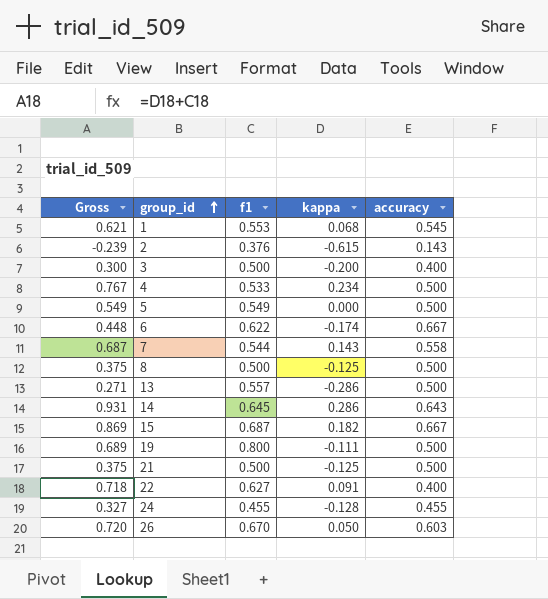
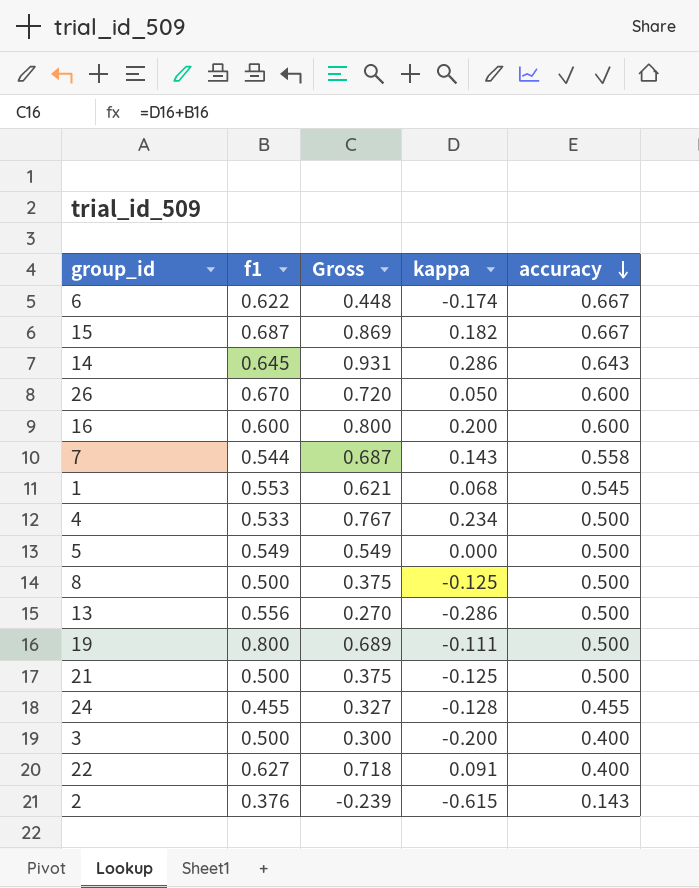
row order: group_id ascending -> accuracy descending
column Gross | position: 1 -> 3
26 | accuracy: 0.603 -> 0.600
row 16: none -> 0.600 | 0.800 | 0.200 | 0.600
13 | f1: 0.557 -> 0.556
13 | Gross: 0.271 -> 0.270

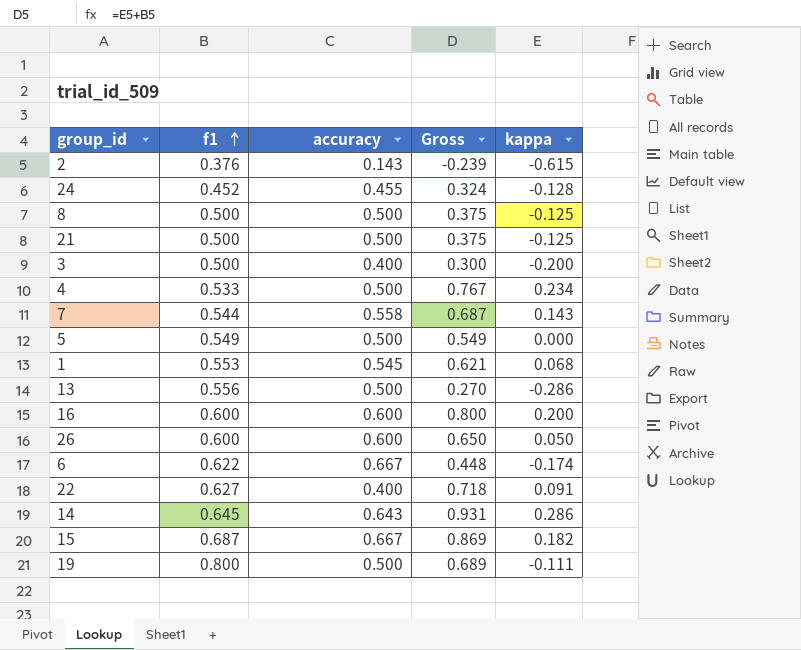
row order: accuracy descending -> f1 ascending
column accuracy | position: 5 -> 3
24 | f1: 0.455 -> 0.452
24 | Gross: 0.327 -> 0.324
26 | f1: 0.670 -> 0.600
26 | Gross: 0.720 -> 0.650

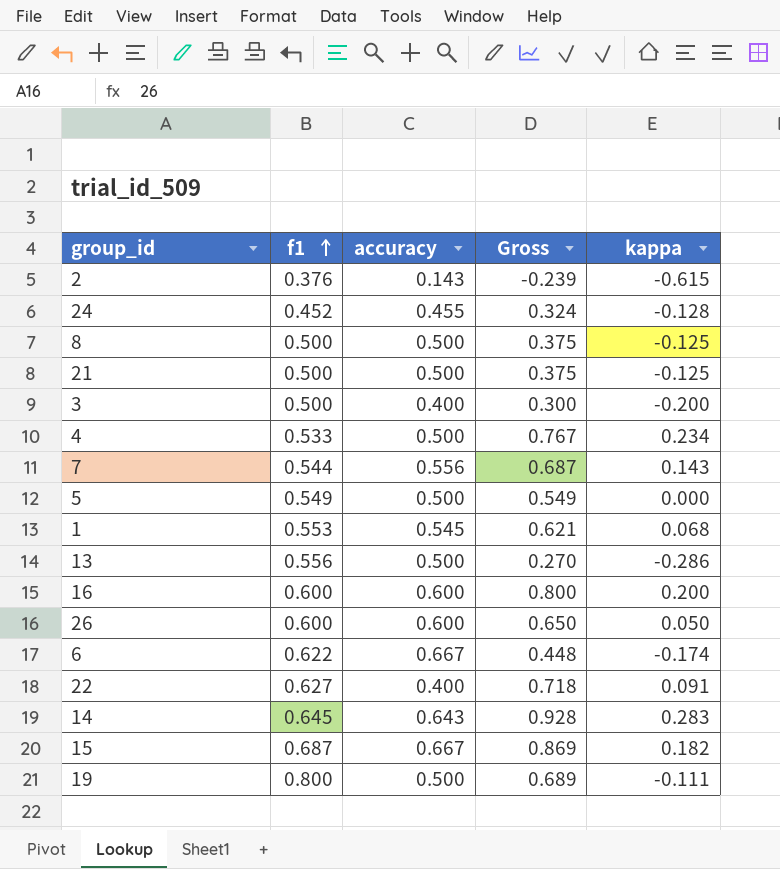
7 | accuracy: 0.558 -> 0.556
14 | Gross: 0.931 -> 0.928
14 | kappa: 0.286 -> 0.283

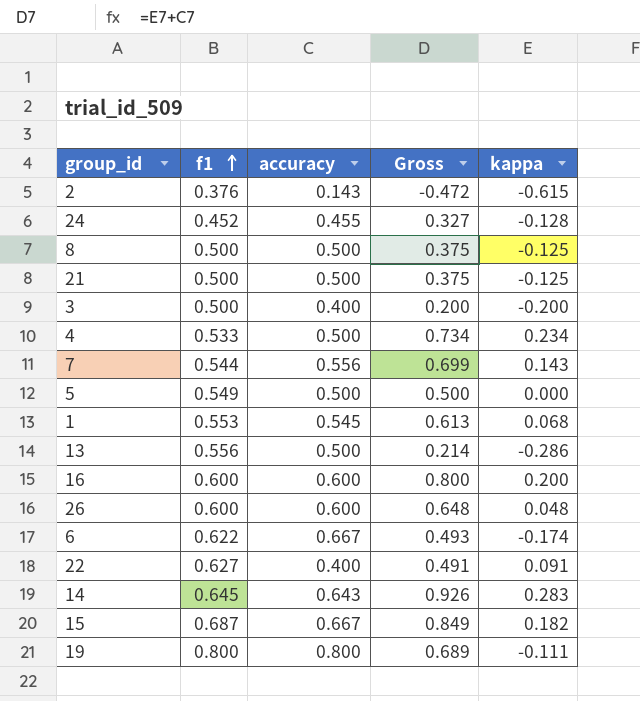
column Gross | formula: [f1] + [kappa] -> [accuracy] + [kappa]
26 | kappa: 0.050 -> 0.048
19 | accuracy: 0.500 -> 0.800

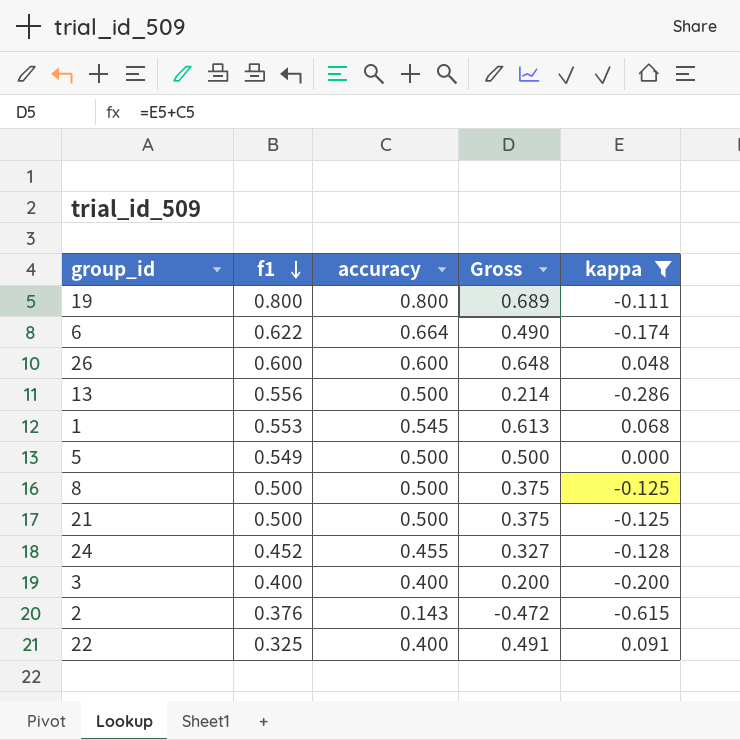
filter: none -> kappa <= 0.091
row order: f1 ascending -> f1 descending
6 | accuracy: 0.667 -> 0.664
6 | Gross: 0.493 -> 0.490
3 | f1: 0.500 -> 0.400
22 | f1: 0.627 -> 0.325

